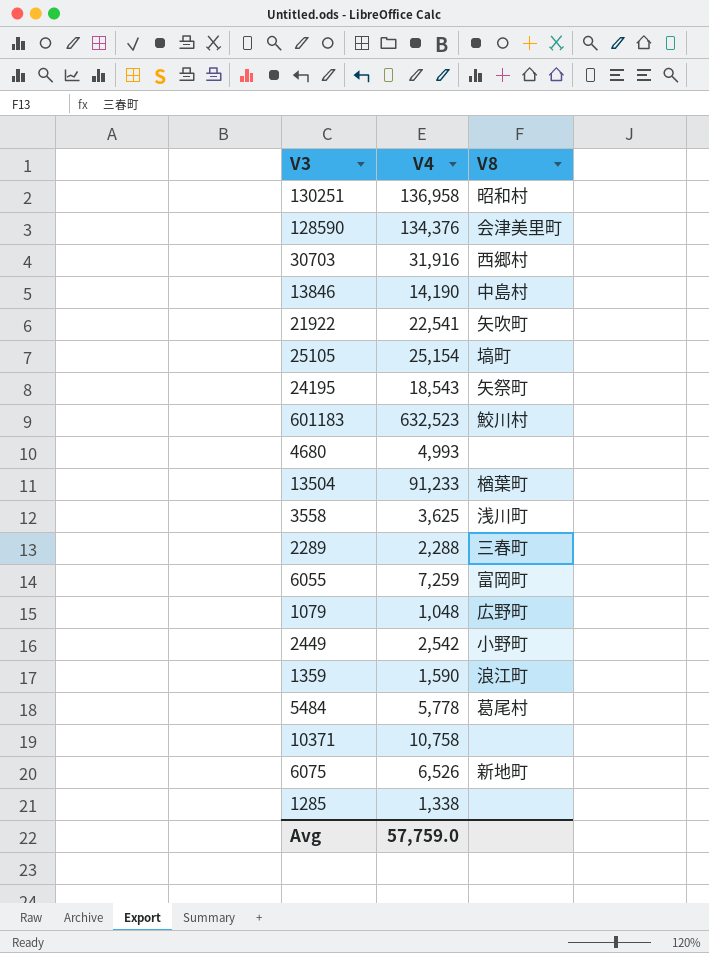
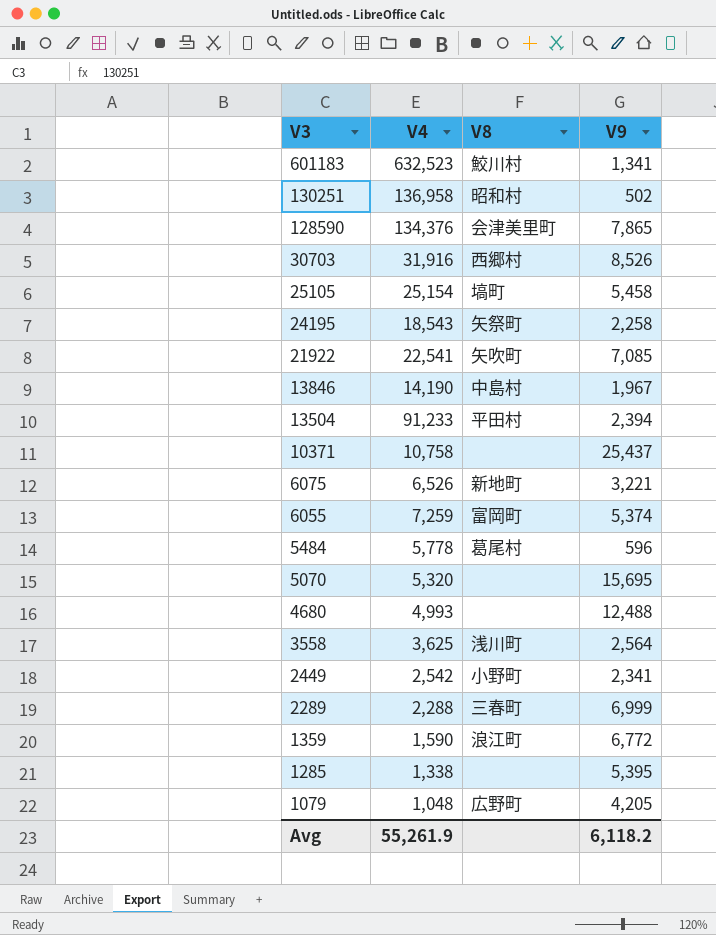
row order: none -> V3 descending
column V9 | position: none -> 4
13504 | V8: 楢葉町 -> 平田村
row 5070: none -> 5,320 | none | 15,695
Avg | V4: 57,759.0 -> 55,261.9

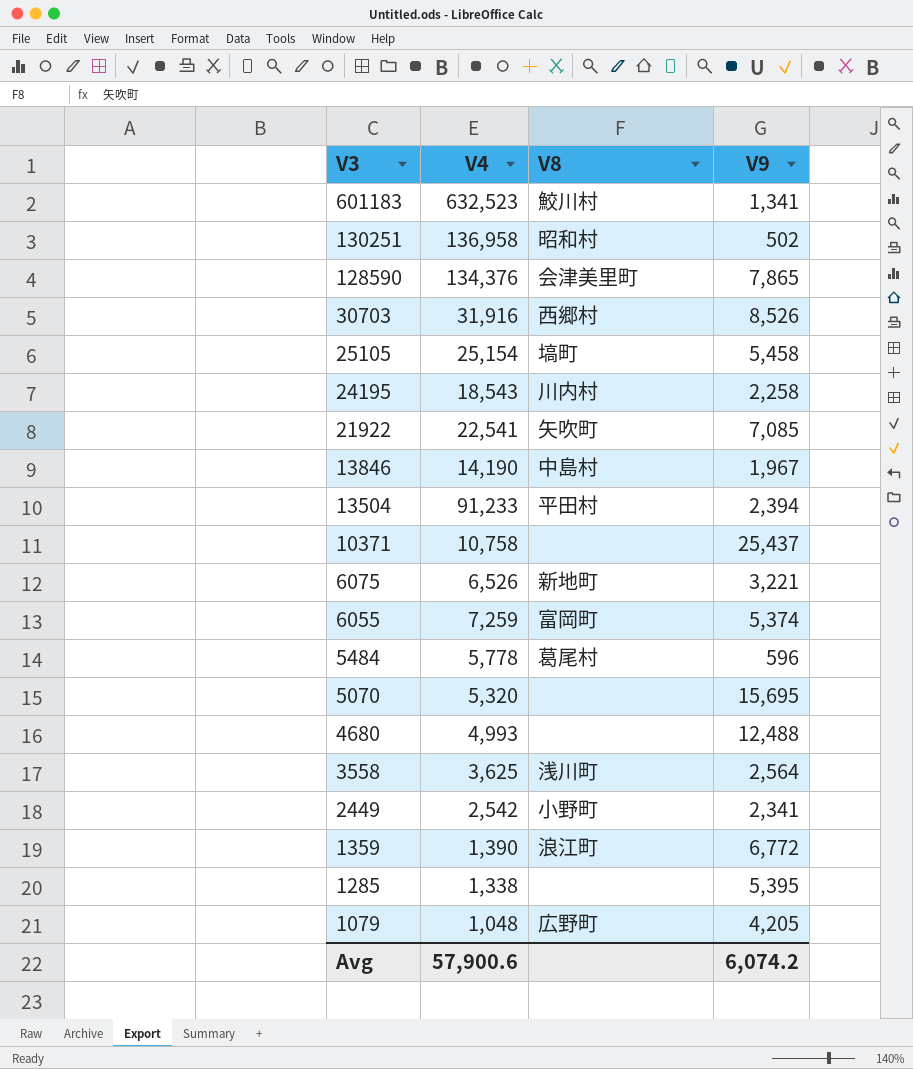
row 2289: 2,288 | 三春町 | 6,999 -> none
24195 | V8: 矢祭町 -> 川内村
1359 | V4: 1,590 -> 1,390
Avg | V4: 55,261.9 -> 57,900.6
Avg | V9: 6,118.2 -> 6,074.2

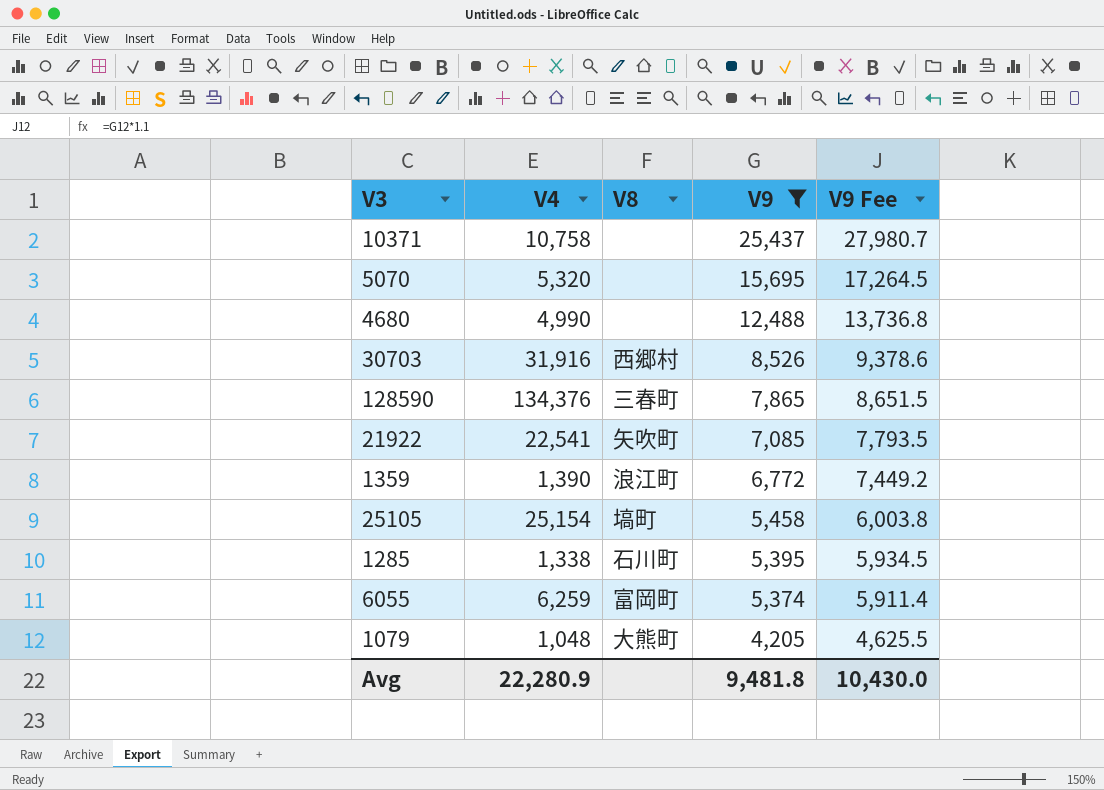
filter: none -> V9 >= 4,205
row order: V3 descending -> V9 descending
column V9 Fee | formula: none -> [V9] * 1.1
4680 | V4: 4,993 -> 4,990
128590 | V8: 会津美里町 -> 三春町
1285 | V8: none -> 石川町
6055 | V4: 7,259 -> 6,259
1079 | V8: 広野町 -> 大熊町
Avg | V4: 57,900.6 -> 22,280.9
Avg | V9: 6,074.2 -> 9,481.8

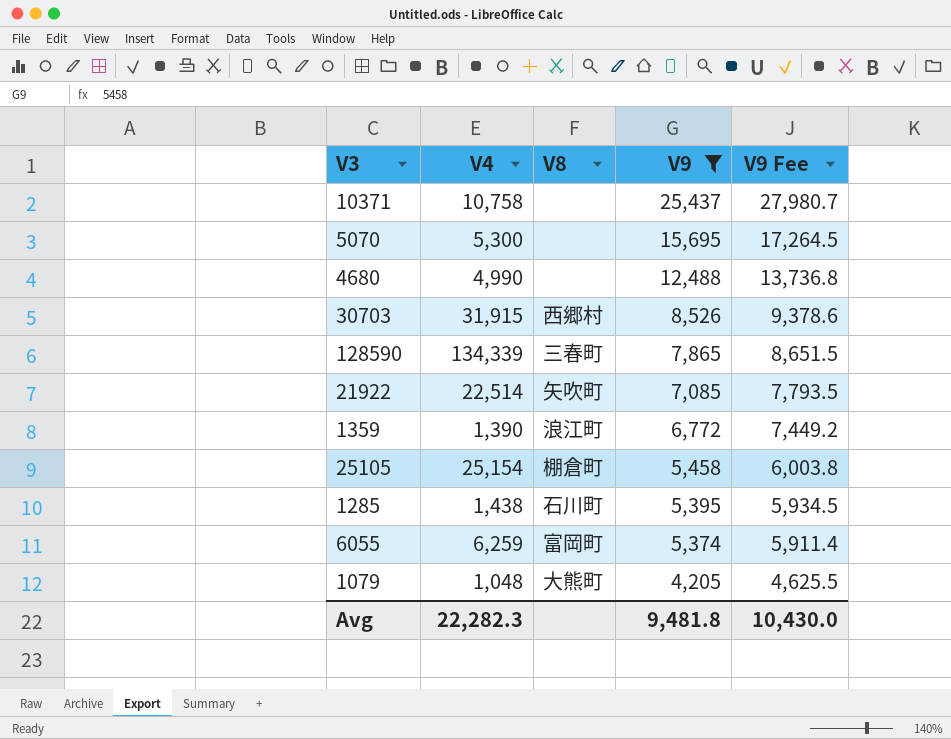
5070 | V4: 5,320 -> 5,300
30703 | V4: 31,916 -> 31,915
128590 | V4: 134,376 -> 134,339
21922 | V4: 22,541 -> 22,514
25105 | V8: 塙町 -> 棚倉町
1285 | V4: 1,338 -> 1,438
Avg | V4: 22,280.9 -> 22,282.3

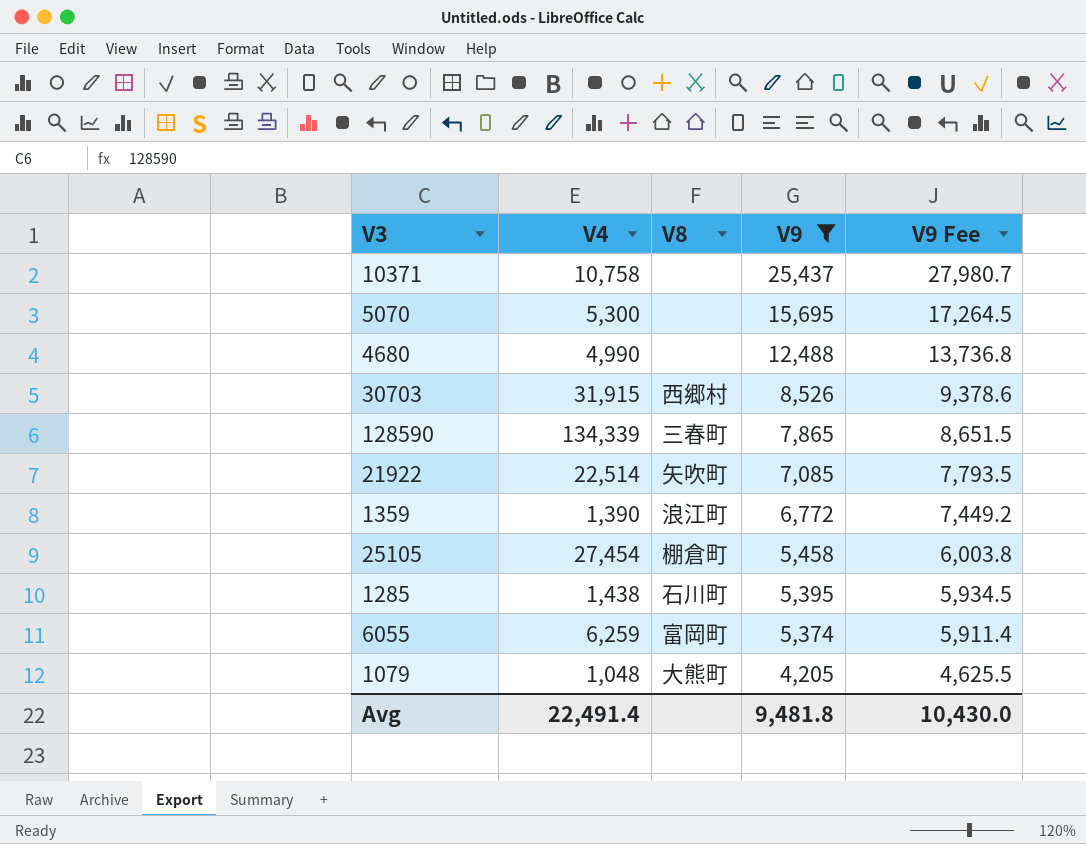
25105 | V4: 25,154 -> 27,454
Avg | V4: 22,282.3 -> 22,491.4

